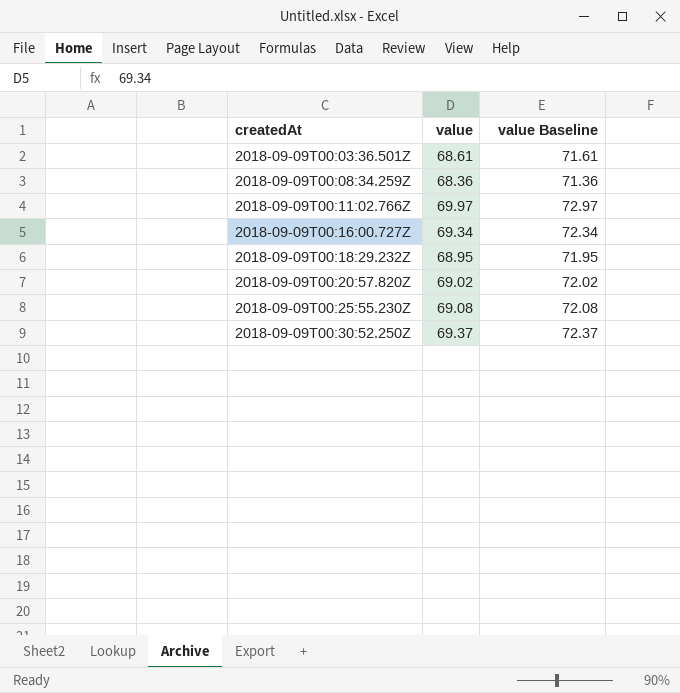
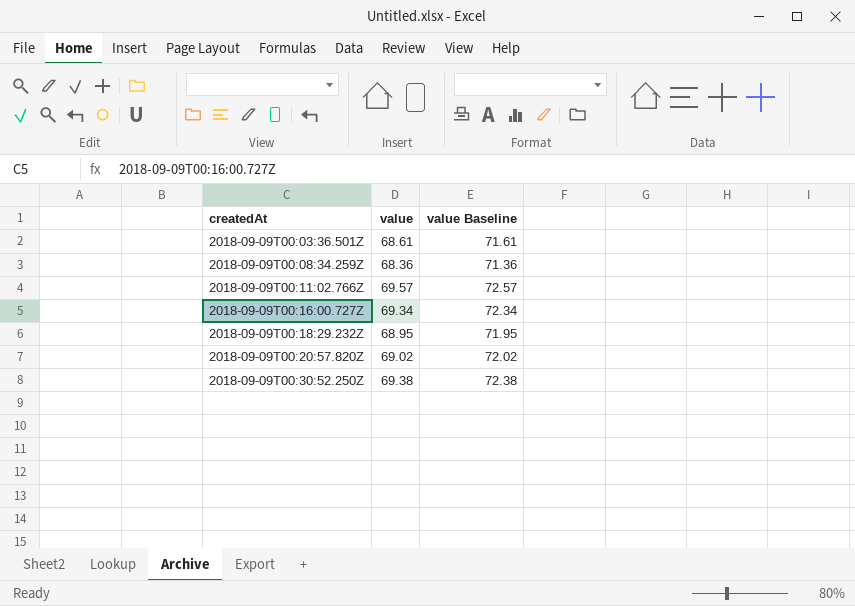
row 2018-09-09T00:25:55.230Z: 69.08 | 72.08 -> none
2018-09-09T00:11:02.766Z | value: 69.97 -> 69.57
2018-09-09T00:11:02.766Z | value Baseline: 72.97 -> 72.57
2018-09-09T00:30:52.250Z | value: 69.37 -> 69.38
2018-09-09T00:30:52.250Z | value Baseline: 72.37 -> 72.38

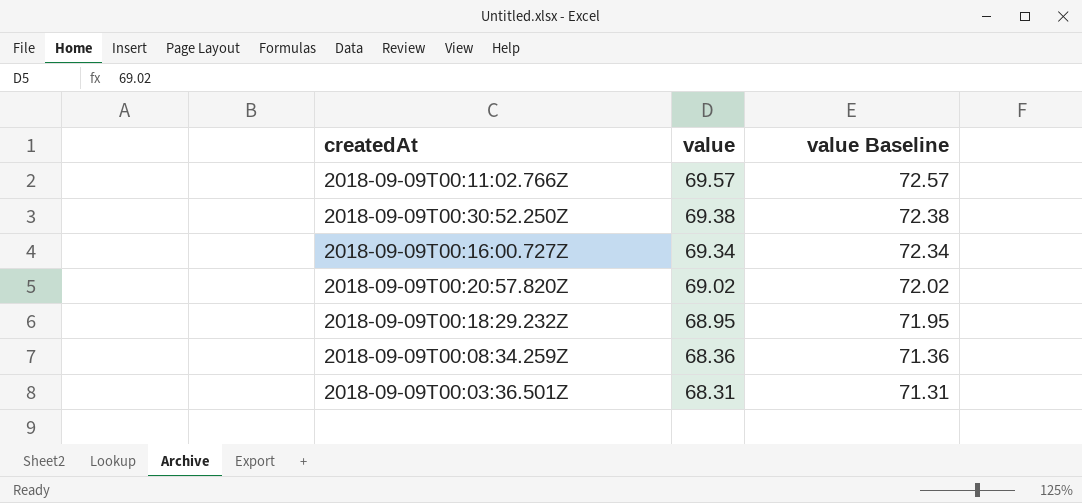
row order: createdAt ascending -> value descending
2018-09-09T00:03:36.501Z | value: 68.61 -> 68.31
2018-09-09T00:03:36.501Z | value Baseline: 71.61 -> 71.31

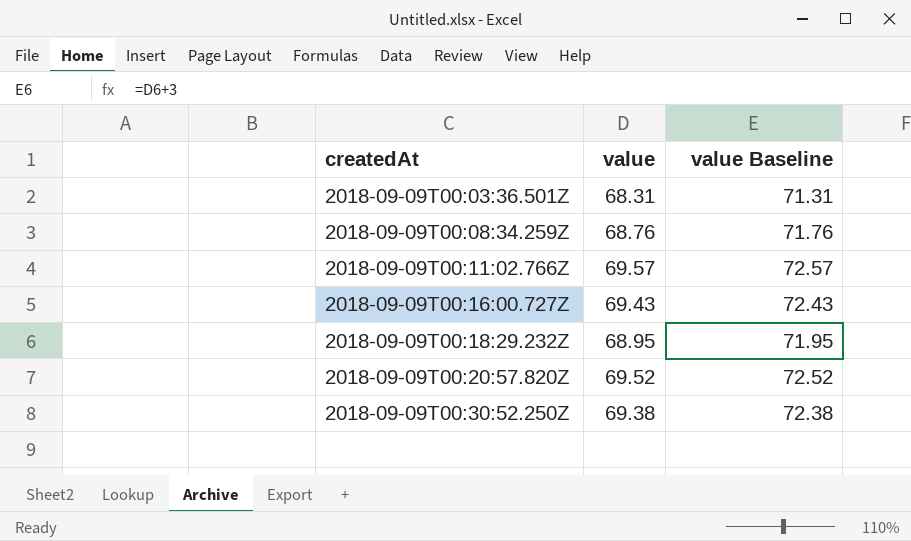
row order: value descending -> createdAt ascending
2018-09-09T00:08:34.259Z | value: 68.36 -> 68.76
2018-09-09T00:08:34.259Z | value Baseline: 71.36 -> 71.76
2018-09-09T00:16:00.727Z | value: 69.34 -> 69.43
2018-09-09T00:16:00.727Z | value Baseline: 72.34 -> 72.43
2018-09-09T00:20:57.820Z | value: 69.02 -> 69.52
2018-09-09T00:20:57.820Z | value Baseline: 72.02 -> 72.52

